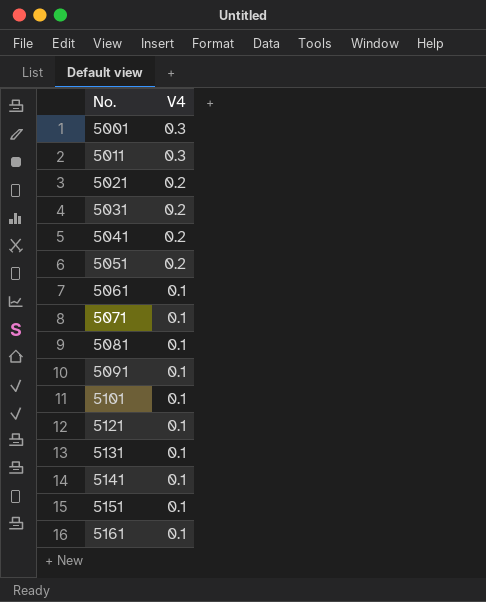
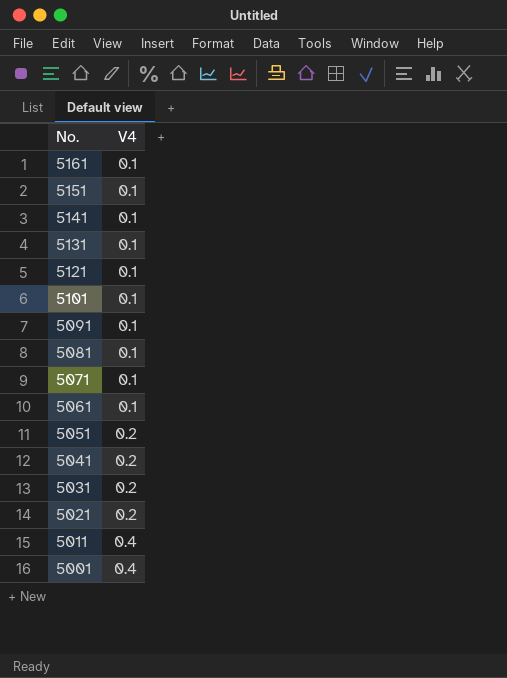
row order: No. ascending -> No. descending
5011 | V4: 0.3 -> 0.4
5001 | V4: 0.3 -> 0.4

